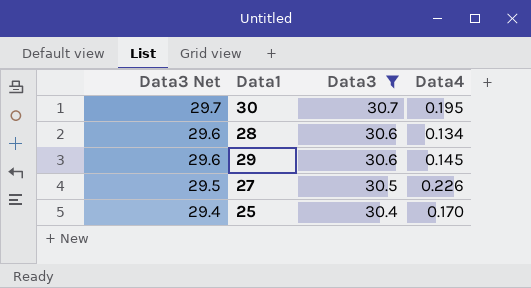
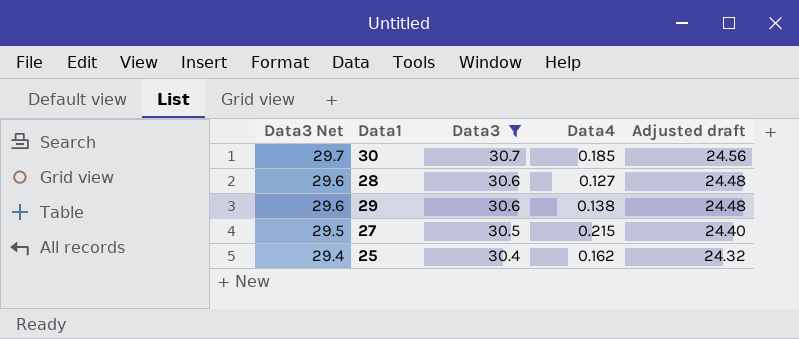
column Adjusted draft | formula: none -> [Data3] * 0.8
30 | Data4: 0.195 -> 0.185
28 | Data4: 0.134 -> 0.127
29 | Data4: 0.145 -> 0.138
27 | Data4: 0.226 -> 0.215
25 | Data4: 0.170 -> 0.162

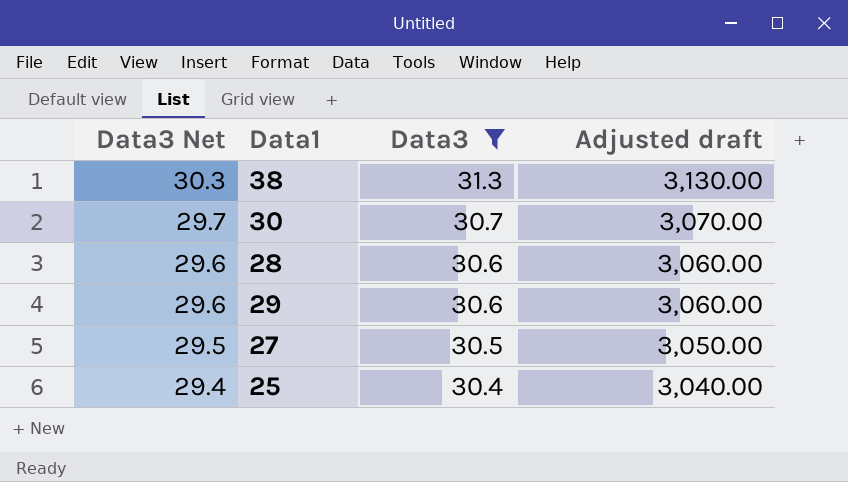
column Data4 | position: 4 -> none
column Adjusted draft | formula: [Data3] * 0.8 -> [Data3] * 100
row 38: none -> 30.3 | 31.3 | 3,130.00

